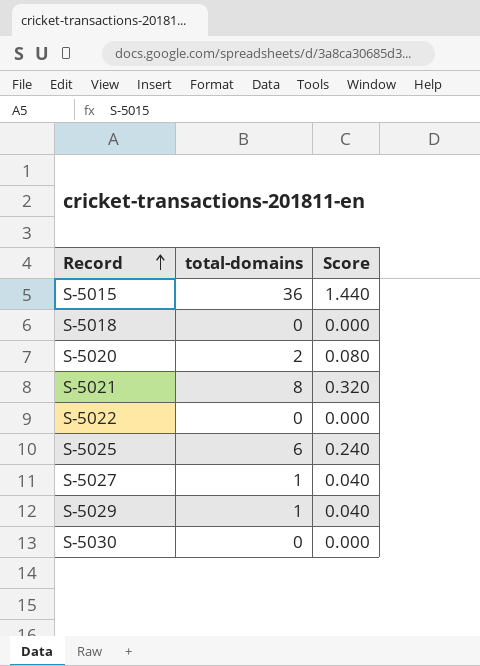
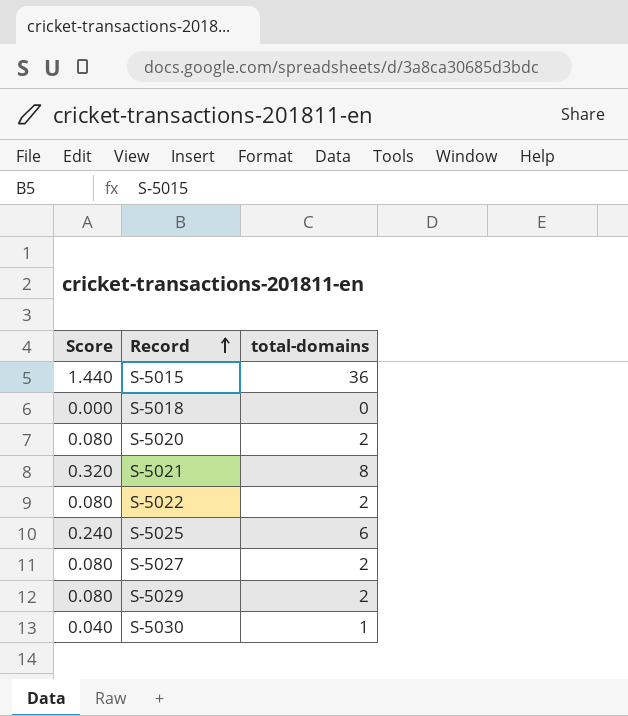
column Score | position: 3 -> 1
S-5022 | Score: 0.000 -> 0.080
S-5022 | total-domains: 0 -> 2
S-5027 | Score: 0.040 -> 0.080
S-5027 | total-domains: 1 -> 2
S-5029 | Score: 0.040 -> 0.080
S-5029 | total-domains: 1 -> 2
S-5030 | Score: 0.000 -> 0.040
S-5030 | total-domains: 0 -> 1

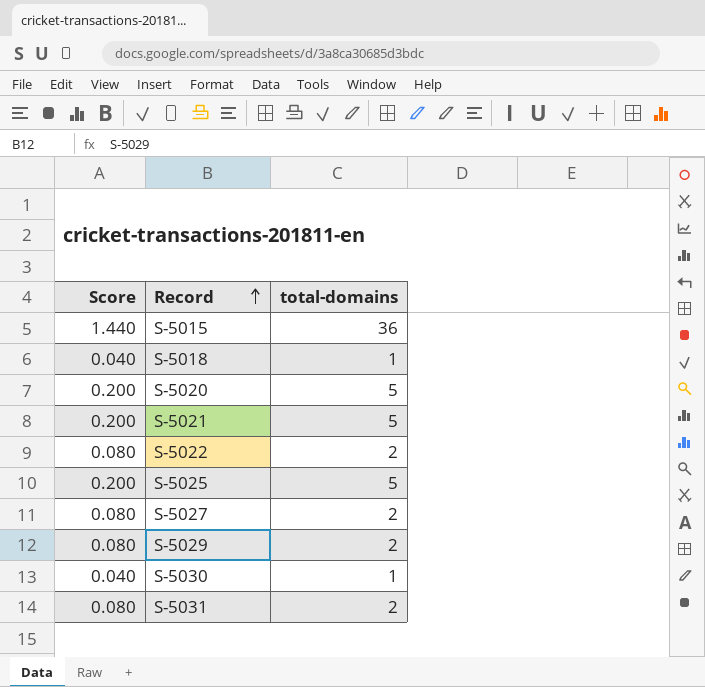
S-5018 | Score: 0.000 -> 0.040
S-5018 | total-domains: 0 -> 1
S-5020 | Score: 0.080 -> 0.200
S-5020 | total-domains: 2 -> 5
S-5021 | Score: 0.320 -> 0.200
S-5021 | total-domains: 8 -> 5
S-5025 | Score: 0.240 -> 0.200
S-5025 | total-domains: 6 -> 5
row S-5031: none -> 0.080 | 2

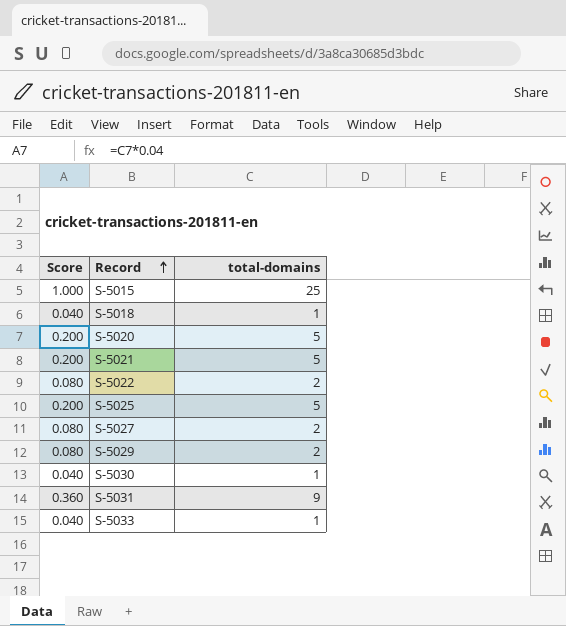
S-5015 | Score: 1.440 -> 1.000
S-5015 | total-domains: 36 -> 25
S-5031 | Score: 0.080 -> 0.360
S-5031 | total-domains: 2 -> 9
row S-5033: none -> 0.040 | 1

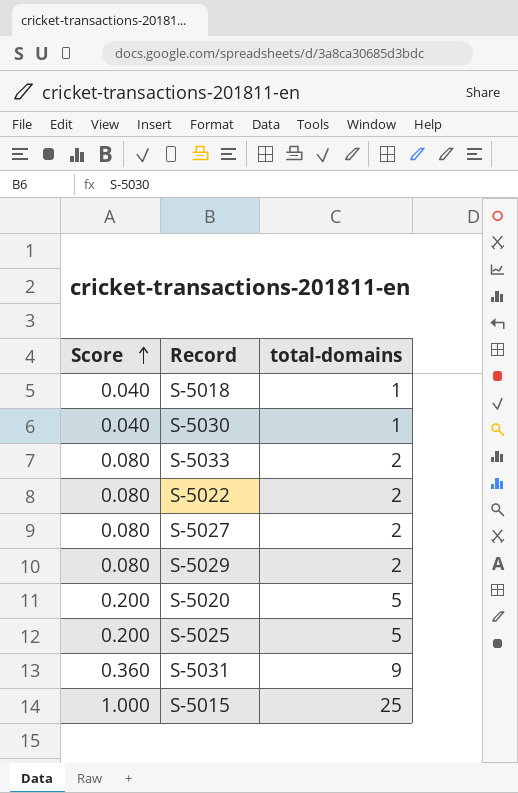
row order: Record ascending -> Score ascending
row S-5021: 0.200 | 5 -> none
S-5033 | Score: 0.040 -> 0.080
S-5033 | total-domains: 1 -> 2

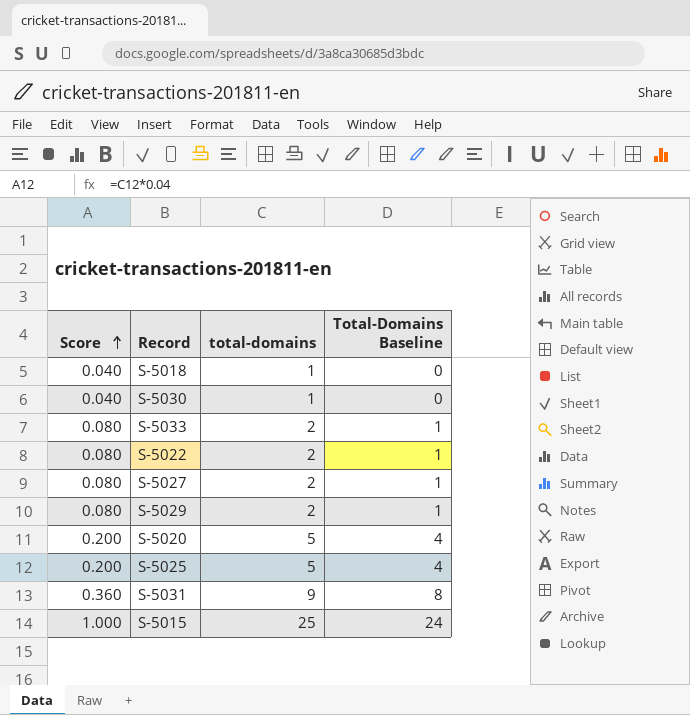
column Total-Domains Baseline | formula: none -> [total-domains] - 1

